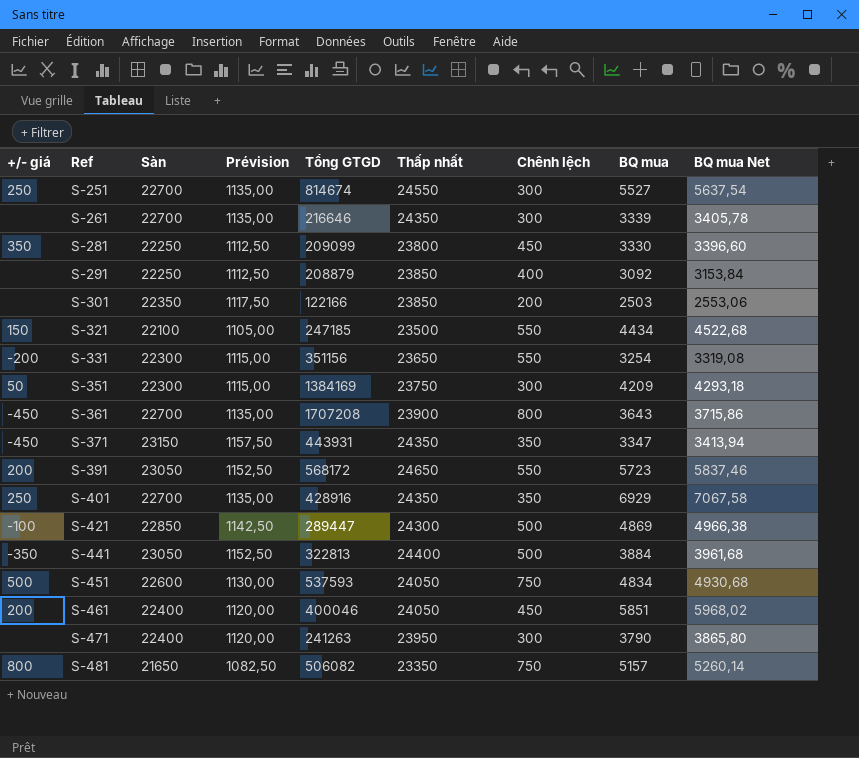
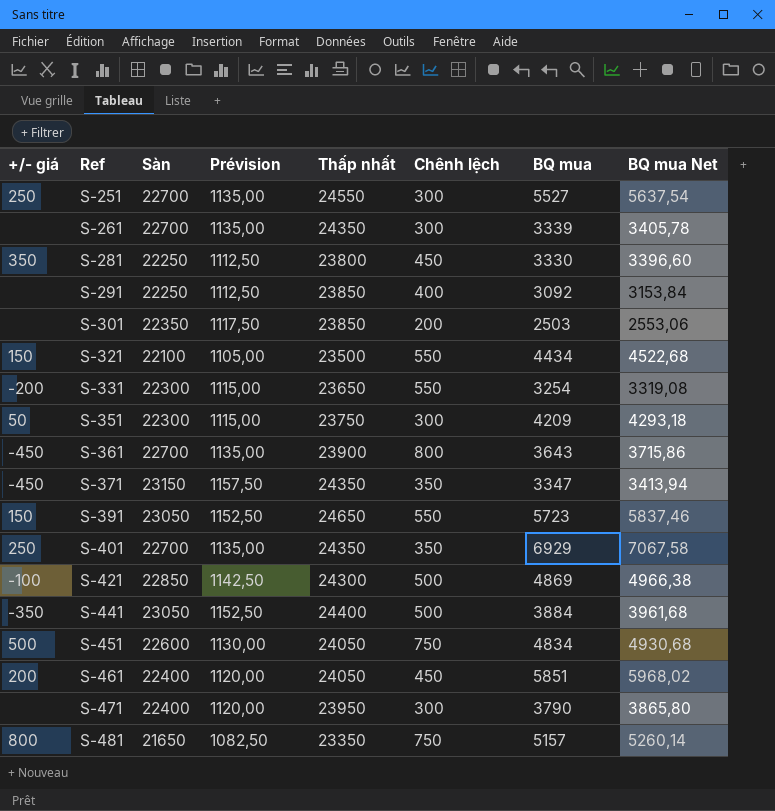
column Tổng GTGD | position: 5 -> none
S-391 | +/- giá: 200 -> 150

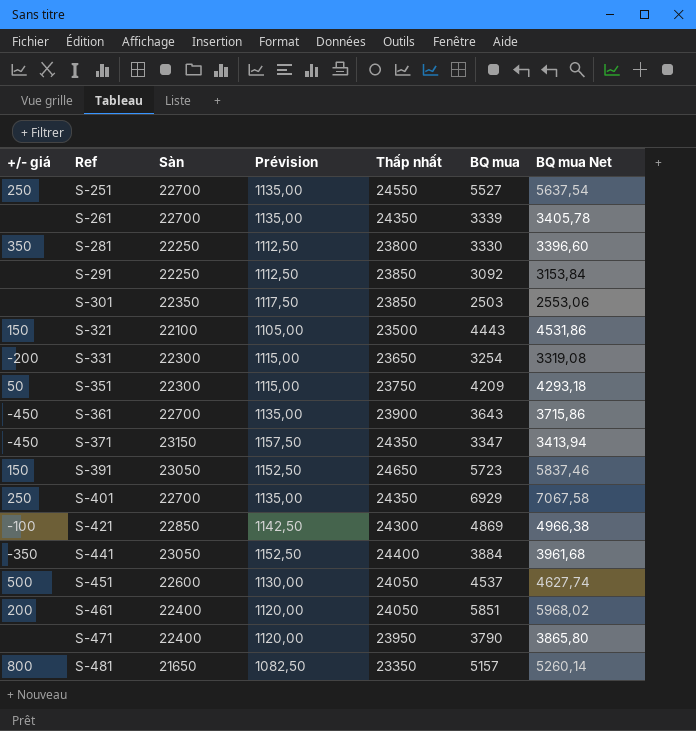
column Chênh lệch | position: 6 -> none
S-321 | BQ mua: 4434 -> 4443
S-321 | BQ mua Net: 4522,68 -> 4531,86
S-451 | BQ mua: 4834 -> 4537
S-451 | BQ mua Net: 4930,68 -> 4627,74

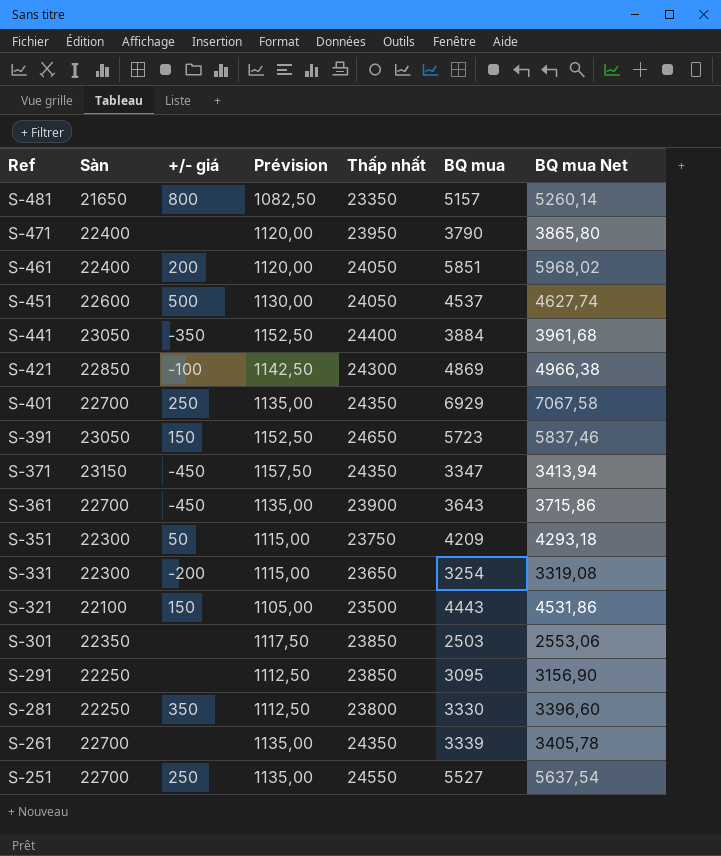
row order: Ref ascending -> Ref descending
column +/- giá | position: 1 -> 3
S-291 | BQ mua: 3092 -> 3095
S-291 | BQ mua Net: 3153,84 -> 3156,90

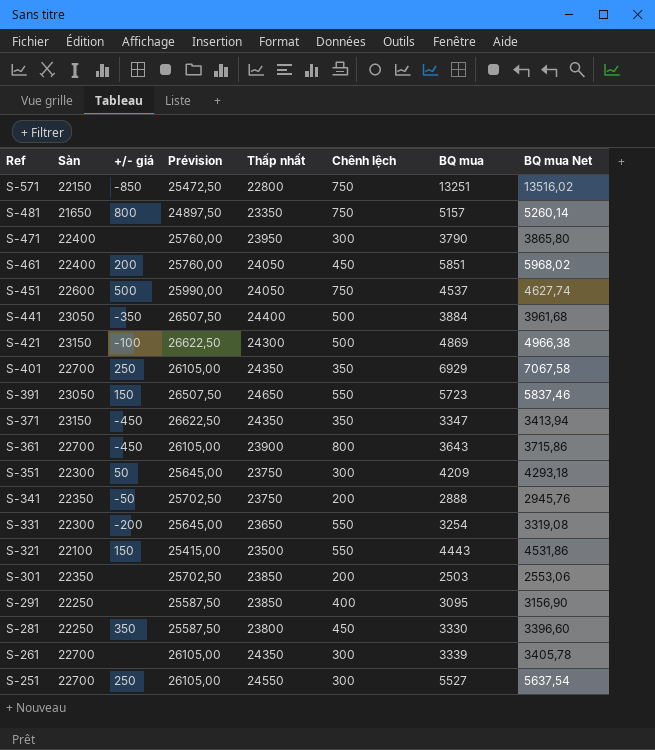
column Prévision | formula: [Sàn] * 0,05 -> [Sàn] * 1,15
column Chênh lệch | position: none -> 6
row S-571: none -> 22150 | -850 | 25472,50 | 22800 | 750 | 13251 | 13516,02
S-421 | Sàn: 22850 -> 23150
row S-341: none -> 22350 | -50 | 25702,50 | 23750 | 200 | 2888 | 2945,76

